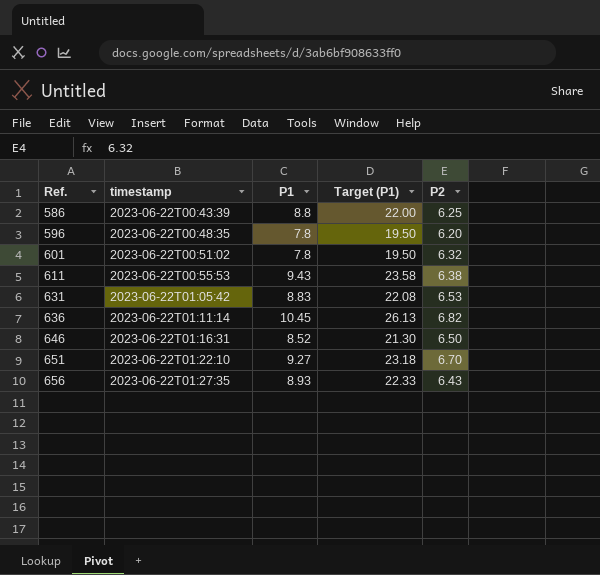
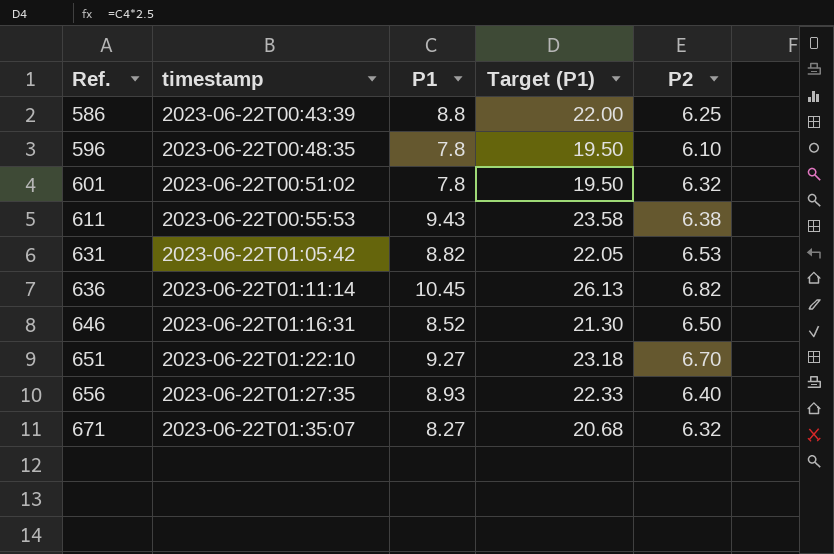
596 | P2: 6.20 -> 6.10
631 | P1: 8.83 -> 8.82
631 | Target (P1): 22.08 -> 22.05
656 | P2: 6.43 -> 6.40
row 671: none -> 2023-06-22T01:35:07 | 8.27 | 20.68 | 6.32

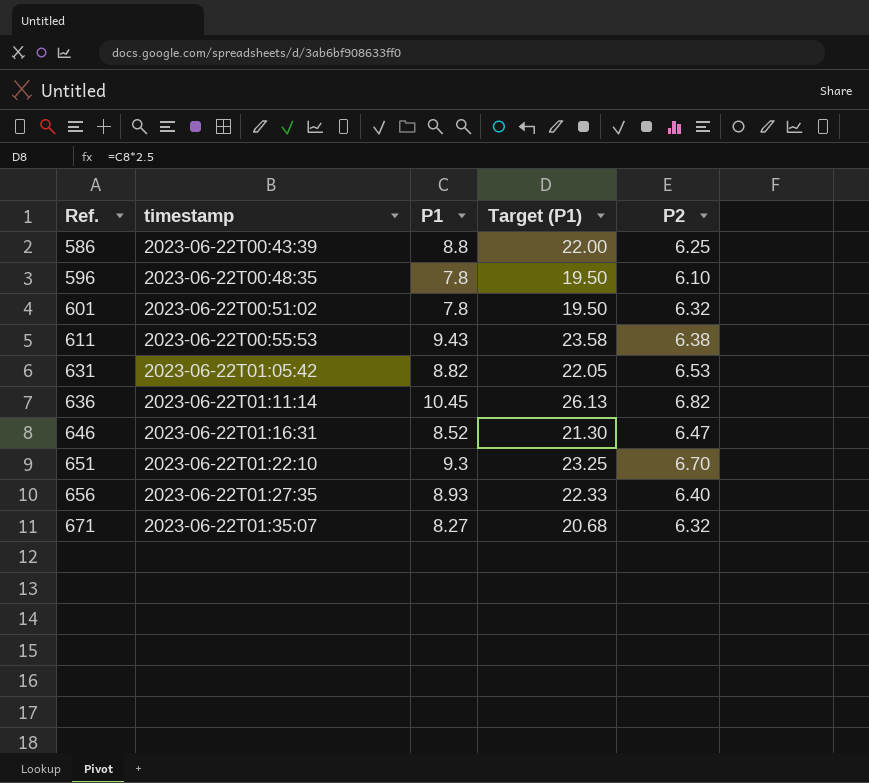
646 | P2: 6.50 -> 6.47
651 | P1: 9.27 -> 9.3
651 | Target (P1): 23.18 -> 23.25

